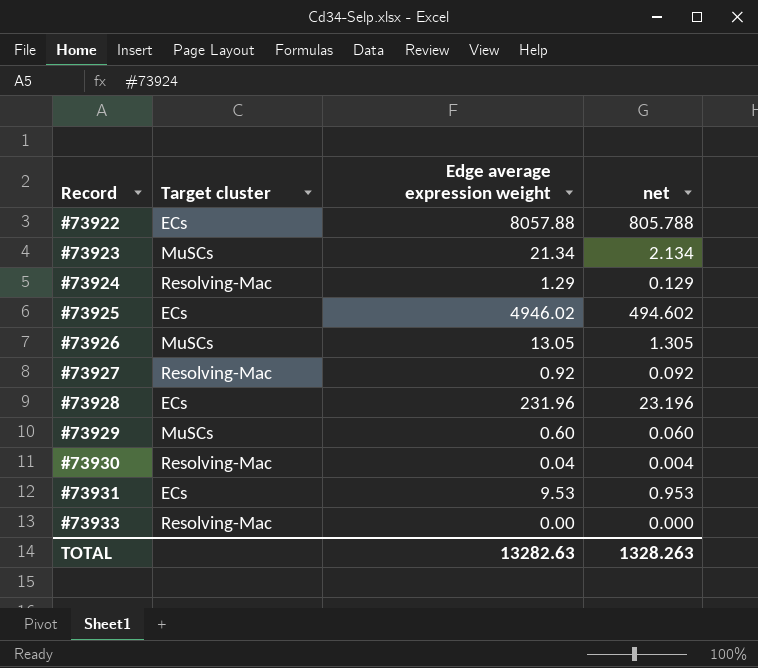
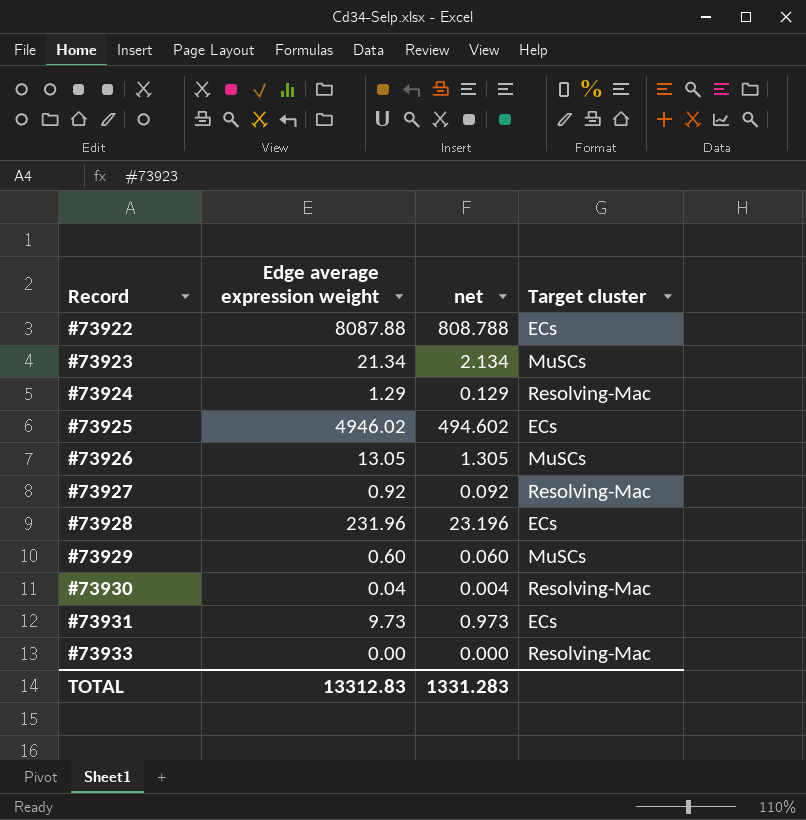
column Target cluster | position: 2 -> 4
#73922 | Edge average expression weight: 8057.88 -> 8087.88
#73922 | net: 805.788 -> 808.788
#73931 | Edge average expression weight: 9.53 -> 9.73
#73931 | net: 0.953 -> 0.973
TOTAL | Edge average expression weight: 13282.63 -> 13312.83
TOTAL | net: 1328.263 -> 1331.283

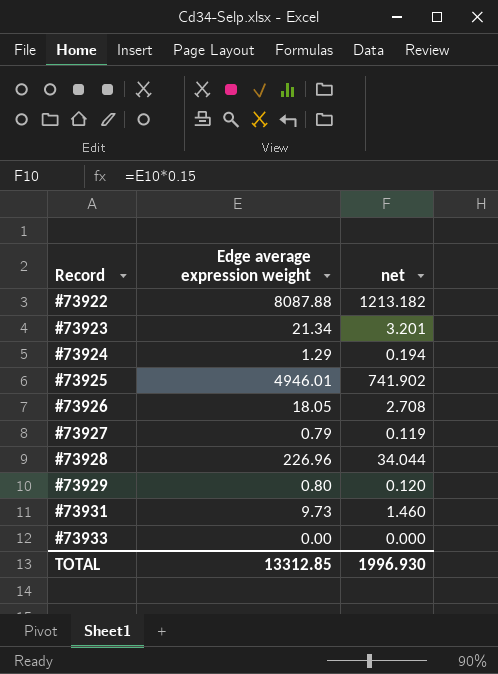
column Target cluster | position: 4 -> none
column net | formula: [Edge average expression weight] * 0.1 -> [Edge average expression weight] * 0.15
row #73930: 0.04 | 0.004 | Resolving-Mac -> none
#73925 | Edge average expression weight: 4946.02 -> 4946.01
#73926 | Edge average expression weight: 13.05 -> 18.05
#73927 | Edge average expression weight: 0.92 -> 0.79
#73928 | Edge average expression weight: 231.96 -> 226.96
#73929 | Edge average expression weight: 0.60 -> 0.80
TOTAL | Edge average expression weight: 13312.83 -> 13312.85
TOTAL | net: 1331.283 -> 1996.930

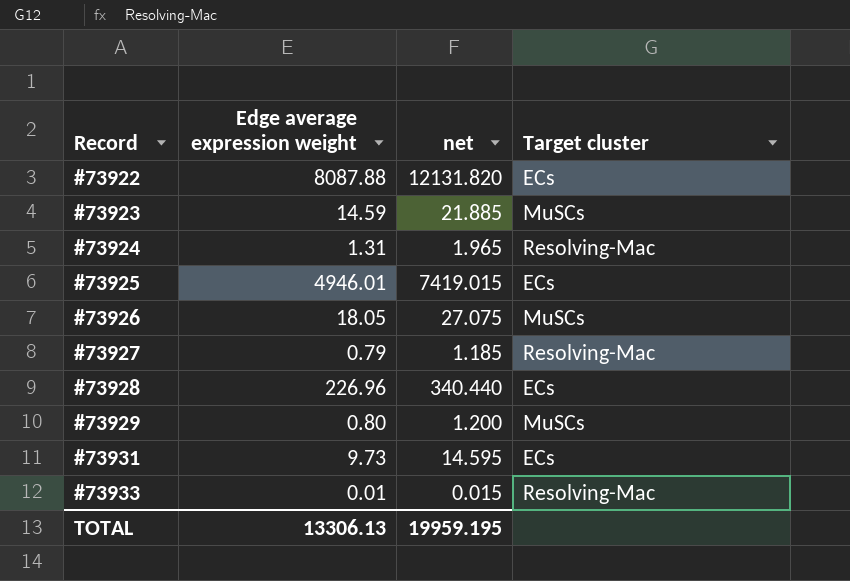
column net | formula: [Edge average expression weight] * 0.15 -> [Edge average expression weight] * 1.5
column Target cluster | position: none -> 4
#73923 | Edge average expression weight: 21.34 -> 14.59
#73924 | Edge average expression weight: 1.29 -> 1.31
#73933 | Edge average expression weight: 0.00 -> 0.01
TOTAL | Edge average expression weight: 13312.85 -> 13306.13
TOTAL | net: 1996.930 -> 19959.195

